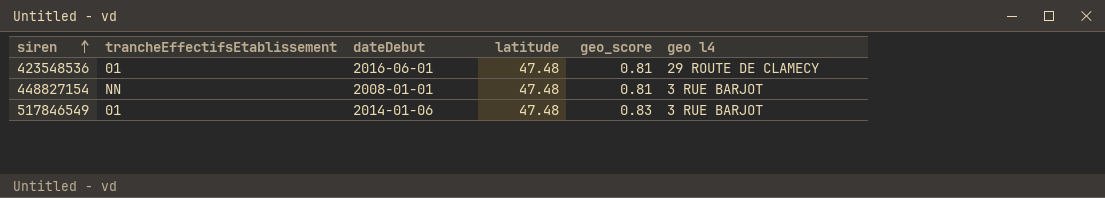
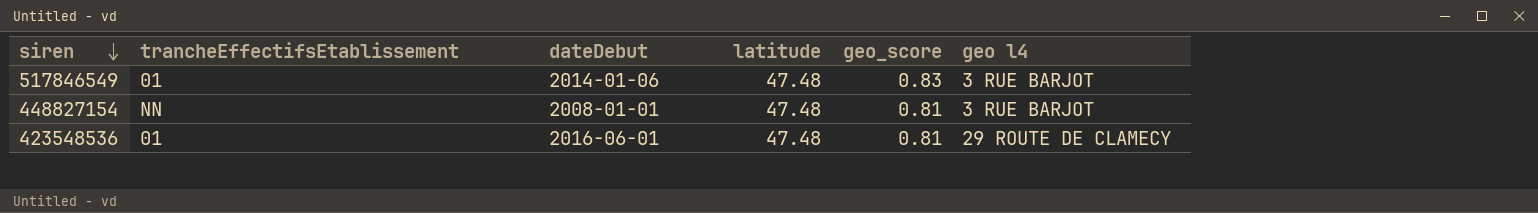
row order: siren ascending -> siren descending

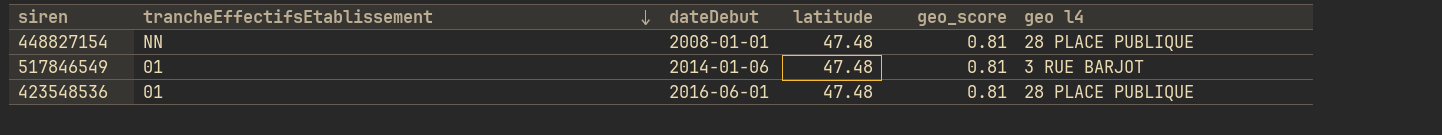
row order: siren descending -> trancheEffectifsEtablissement descending
448827154 | geo l4: 3 RUE BARJOT -> 28 PLACE PUBLIQUE
517846549 | geo_score: 0.83 -> 0.81
423548536 | geo l4: 29 ROUTE DE CLAMECY -> 28 PLACE PUBLIQUE

